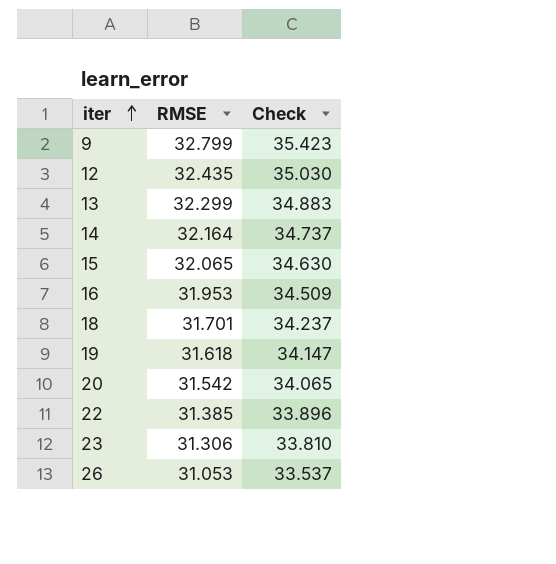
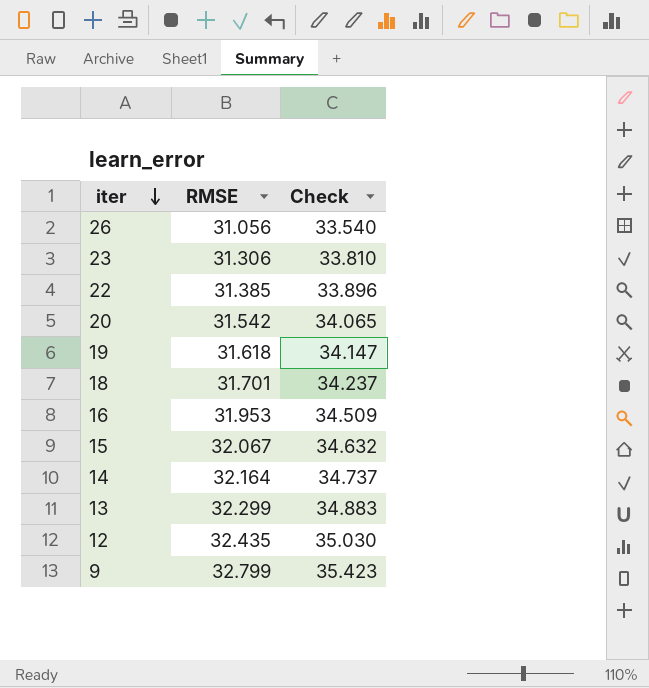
row order: iter ascending -> iter descending
26 | RMSE: 31.053 -> 31.056
26 | Check: 33.537 -> 33.540
15 | RMSE: 32.065 -> 32.067
15 | Check: 34.630 -> 34.632

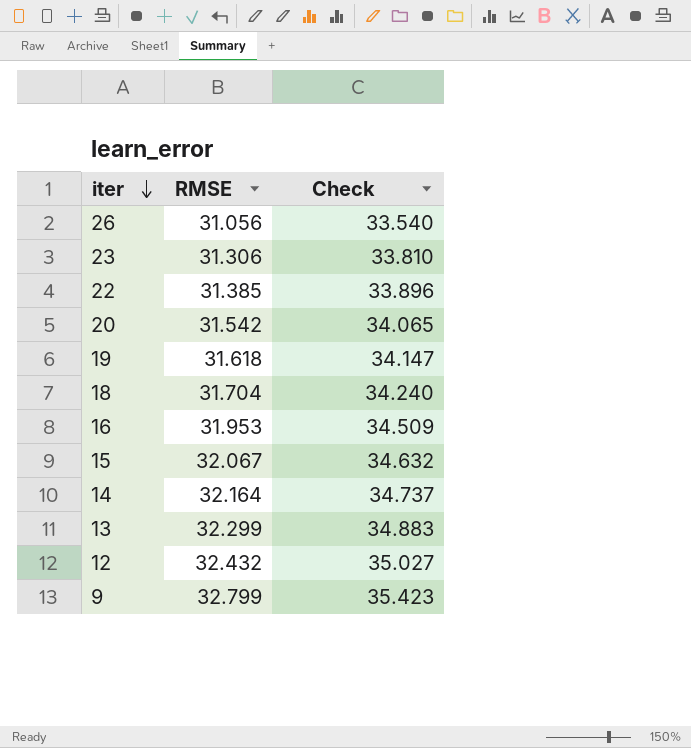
18 | RMSE: 31.701 -> 31.704
18 | Check: 34.237 -> 34.240
12 | RMSE: 32.435 -> 32.432
12 | Check: 35.030 -> 35.027

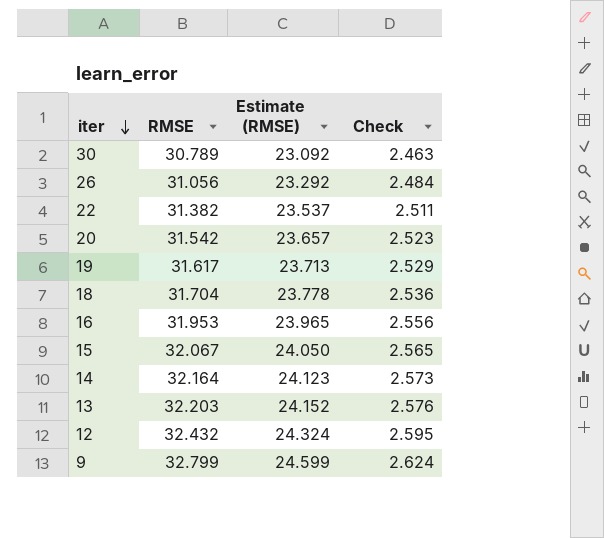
column Estimate (RMSE) | formula: none -> [RMSE] * 0.75
column Check | formula: [RMSE] * 1.08 -> [RMSE] * 0.08
row 23: 31.306 | 33.810 -> none
row 30: none -> 30.789 | 23.092 | 2.463
22 | RMSE: 31.385 -> 31.382
19 | RMSE: 31.618 -> 31.617
13 | RMSE: 32.299 -> 32.203

